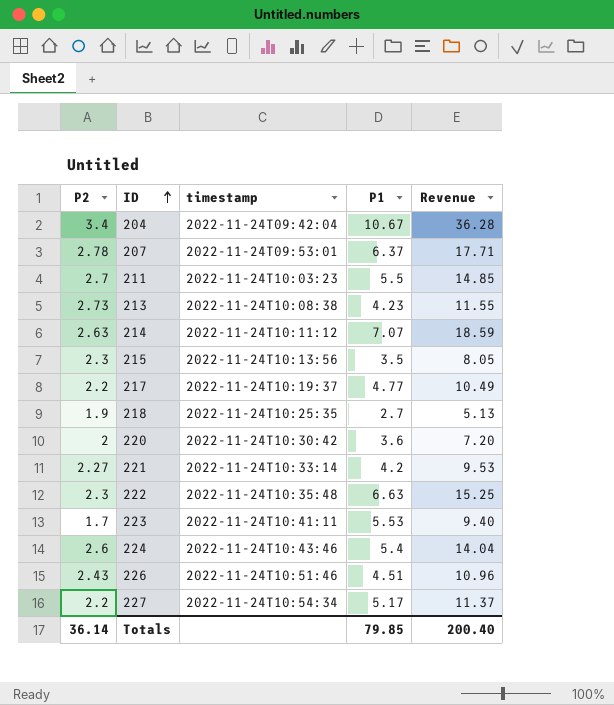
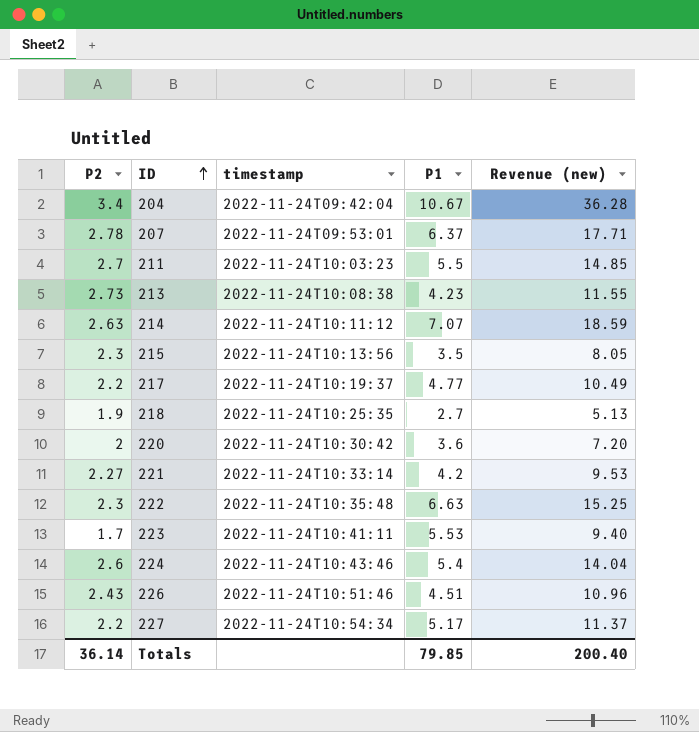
column name: Revenue -> Revenue (new)

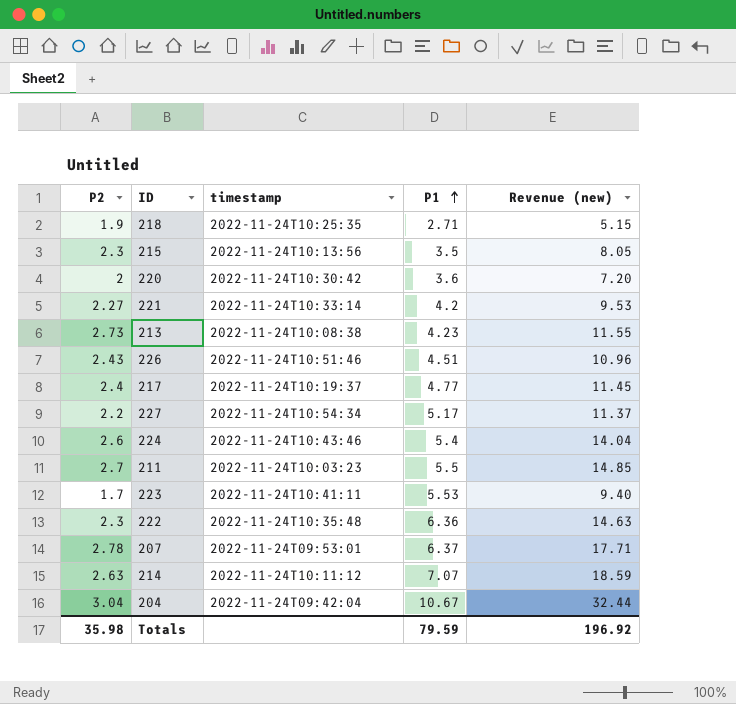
row order: ID ascending -> P1 ascending
218 | P1: 2.7 -> 2.71
218 | Revenue (new): 5.13 -> 5.15
217 | P2: 2.2 -> 2.4
217 | Revenue (new): 10.49 -> 11.45
222 | P1: 6.63 -> 6.36
222 | Revenue (new): 15.25 -> 14.63
204 | P2: 3.4 -> 3.04
204 | Revenue (new): 36.28 -> 32.44
Totals | P2: 36.14 -> 35.98
Totals | P1: 79.85 -> 79.59
Totals | Revenue (new): 200.40 -> 196.92

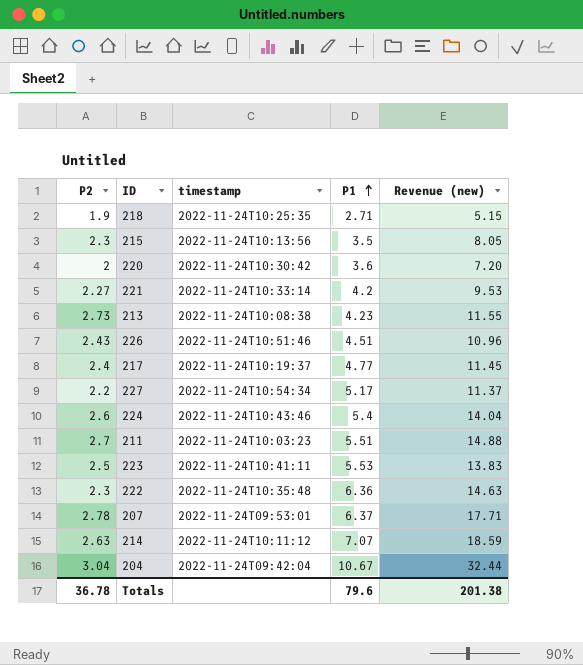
211 | P1: 5.5 -> 5.51
211 | Revenue (new): 14.85 -> 14.88
223 | P2: 1.7 -> 2.5
223 | Revenue (new): 9.40 -> 13.83
Totals | P2: 35.98 -> 36.78
Totals | P1: 79.59 -> 79.6
Totals | Revenue (new): 196.92 -> 201.38

